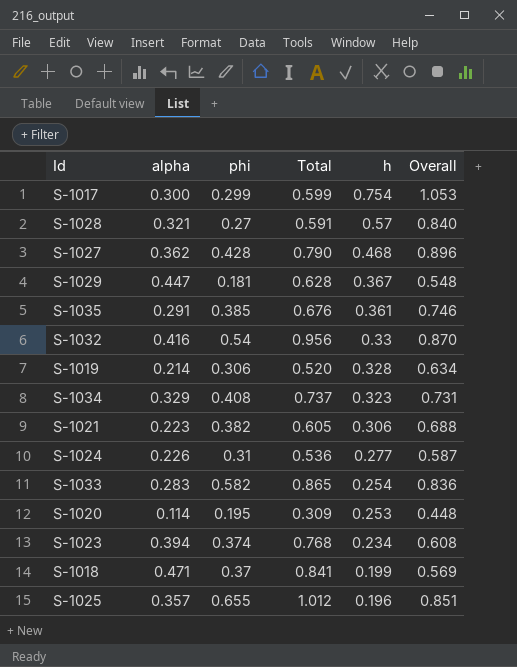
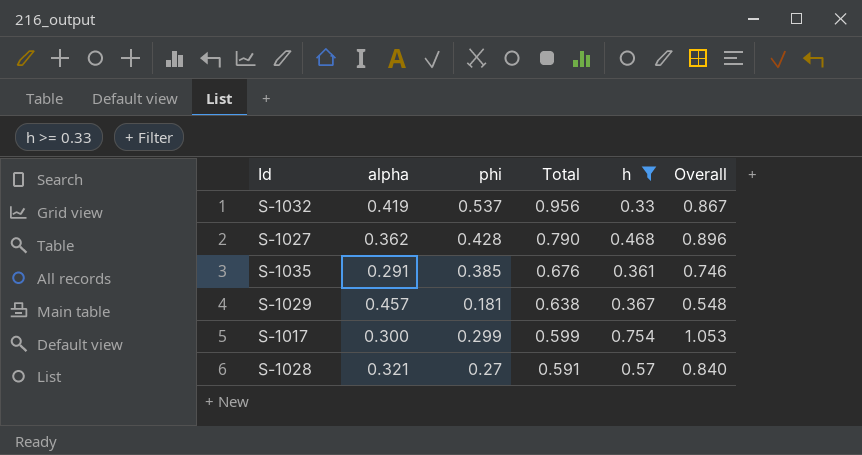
filter: none -> h >= 0.33
row order: h descending -> Total descending
S-1032 | alpha: 0.416 -> 0.419
S-1032 | phi: 0.54 -> 0.537
S-1032 | Overall: 0.870 -> 0.867
S-1029 | alpha: 0.447 -> 0.457
S-1029 | Total: 0.628 -> 0.638

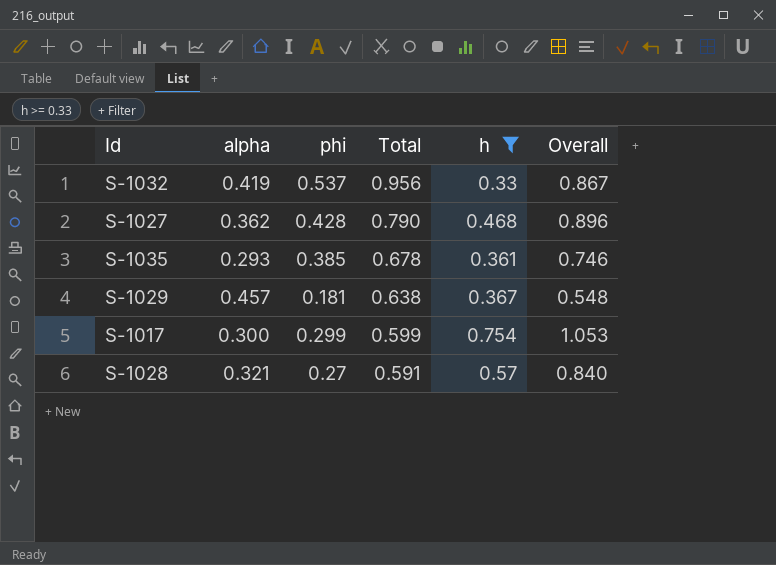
S-1035 | alpha: 0.291 -> 0.293
S-1035 | Total: 0.676 -> 0.678

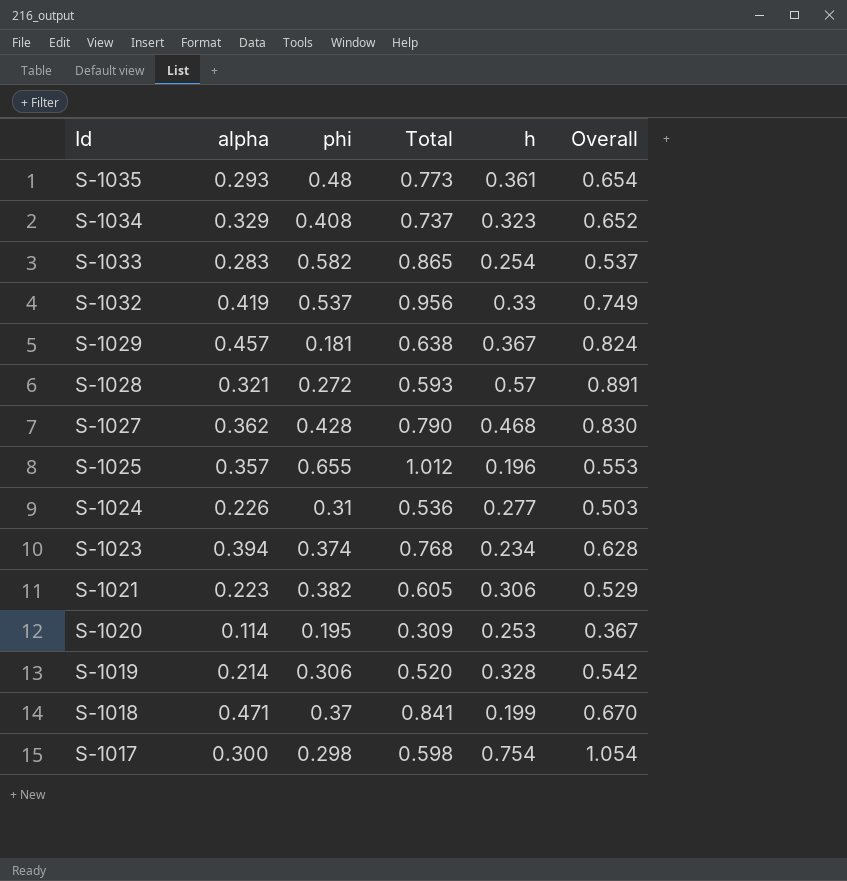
filter: h >= 0.33 -> none
row order: Total descending -> Id descending
column Overall | formula: [phi] + [h] -> [alpha] + [h]
S-1035 | phi: 0.385 -> 0.48
S-1035 | Total: 0.678 -> 0.773
S-1028 | phi: 0.27 -> 0.272
S-1028 | Total: 0.591 -> 0.593
S-1017 | phi: 0.299 -> 0.298
S-1017 | Total: 0.599 -> 0.598

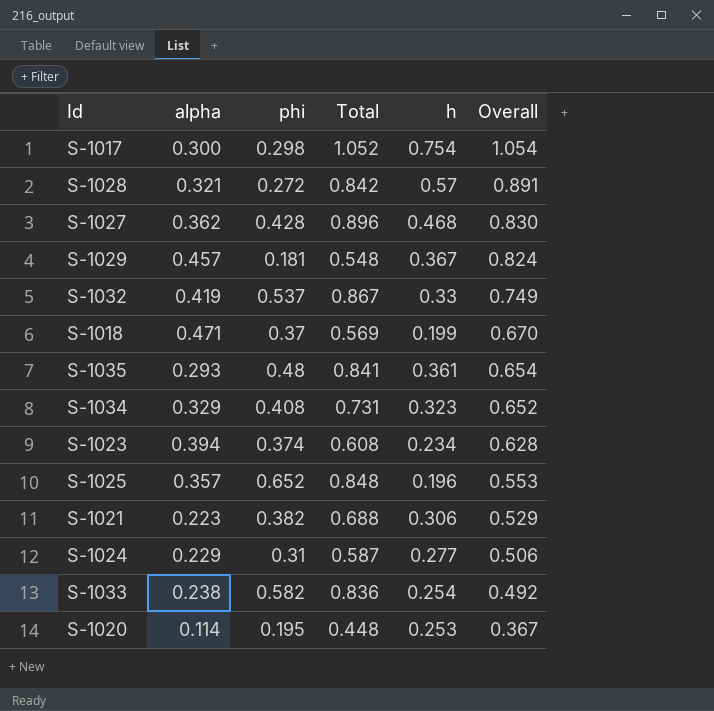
row order: Id descending -> Overall descending
column Total | formula: [alpha] + [phi] -> [phi] + [h]
row S-1019: 0.214 | 0.306 | 0.520 | 0.328 | 0.542 -> none
S-1025 | phi: 0.655 -> 0.652
S-1024 | alpha: 0.226 -> 0.229
S-1024 | Overall: 0.503 -> 0.506
S-1033 | alpha: 0.283 -> 0.238
S-1033 | Overall: 0.537 -> 0.492

